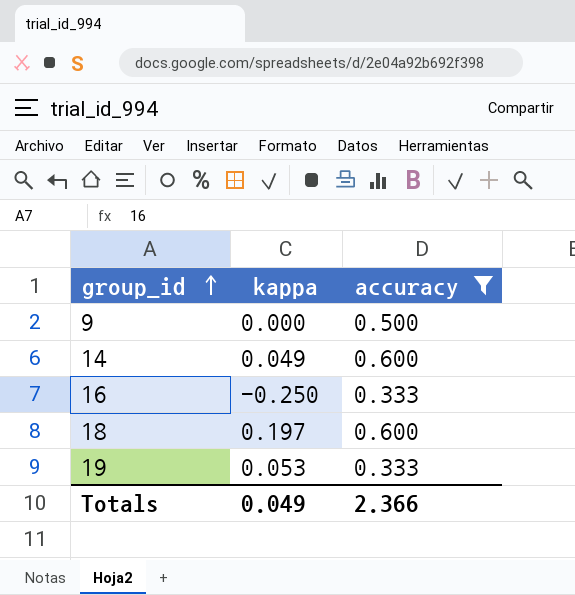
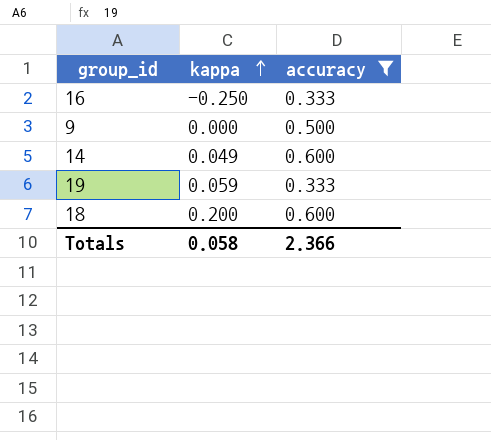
row order: group_id ascending -> kappa ascending
19 | kappa: 0.053 -> 0.059
18 | kappa: 0.197 -> 0.200
Totals | kappa: 0.049 -> 0.058

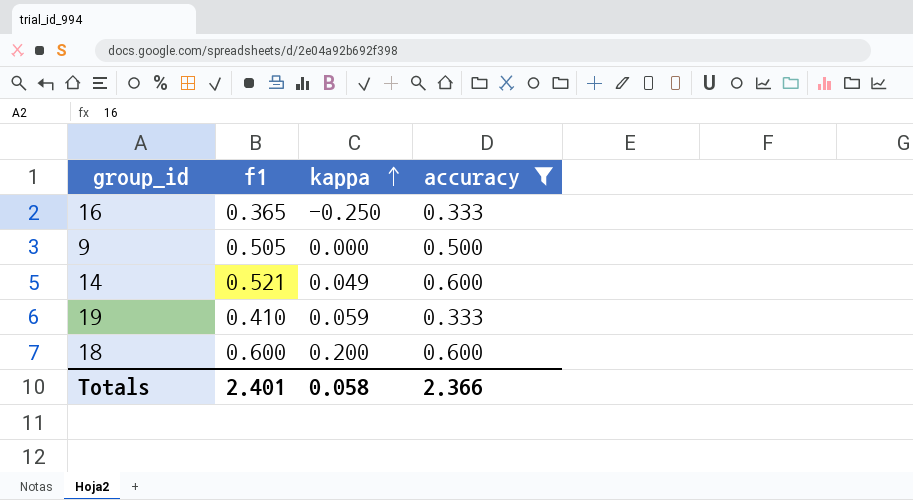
column f1 | position: none -> 2

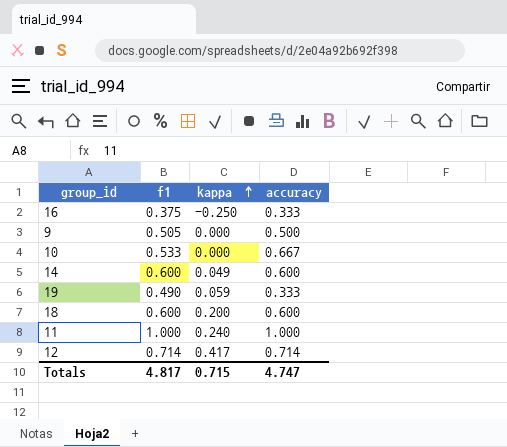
filter: accuracy <= 0.600 -> none
16 | f1: 0.365 -> 0.375
14 | f1: 0.521 -> 0.600
19 | f1: 0.410 -> 0.490
Totals | f1: 2.401 -> 4.817
Totals | kappa: 0.058 -> 0.715
Totals | accuracy: 2.366 -> 4.747

